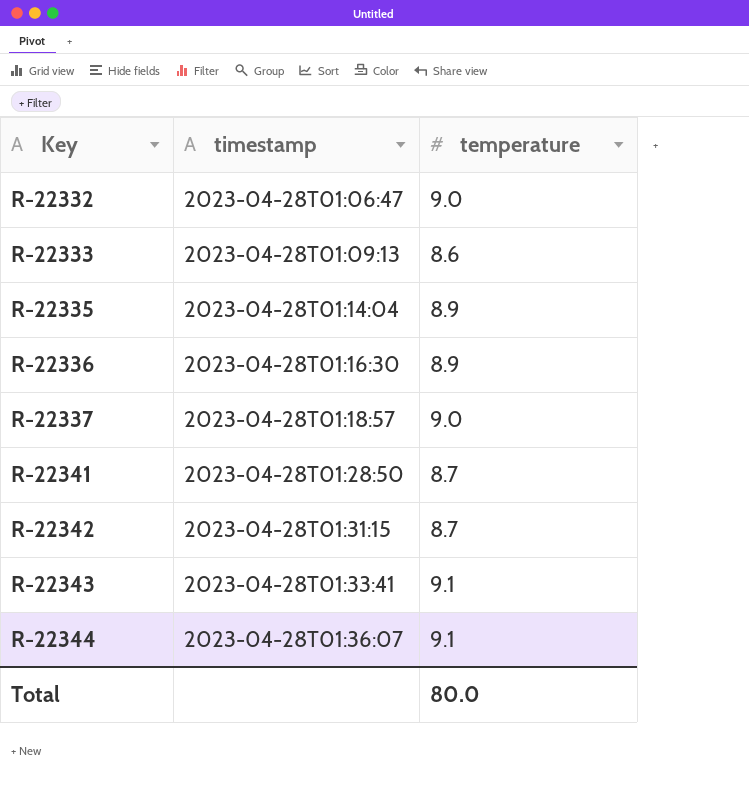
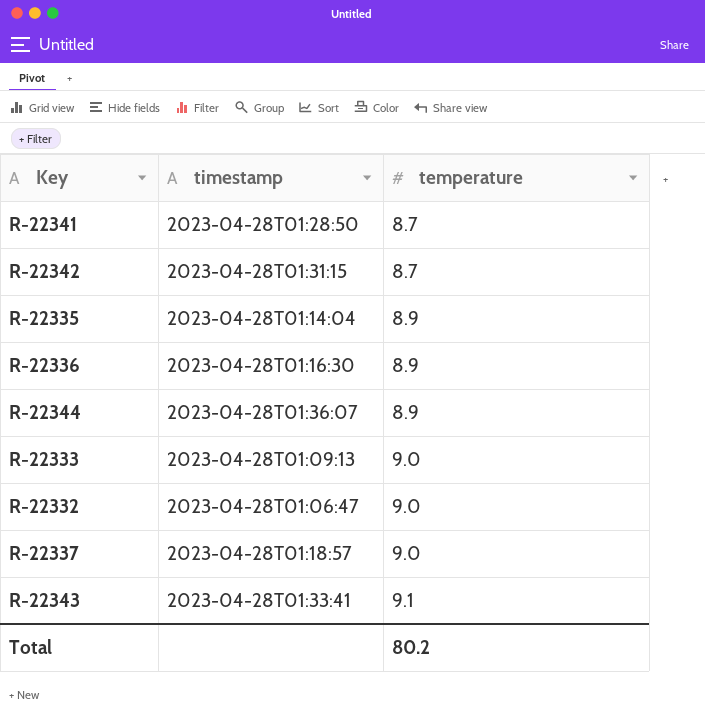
row order: Key ascending -> temperature ascending
R-22344 | temperature: 9.1 -> 8.9
R-22333 | temperature: 8.6 -> 9.0
Total | temperature: 80.0 -> 80.2

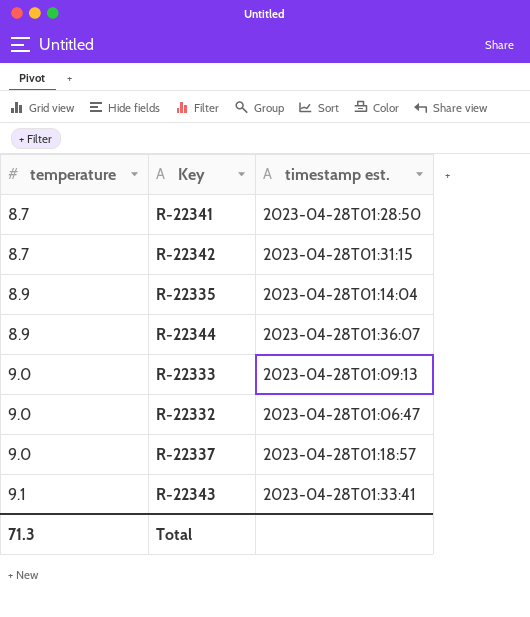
column temperature | position: 3 -> 1
column name: timestamp -> timestamp est.
row R-22336: 2023-04-28T01:16:30 | 8.9 -> none
Total | temperature: 80.2 -> 71.3

